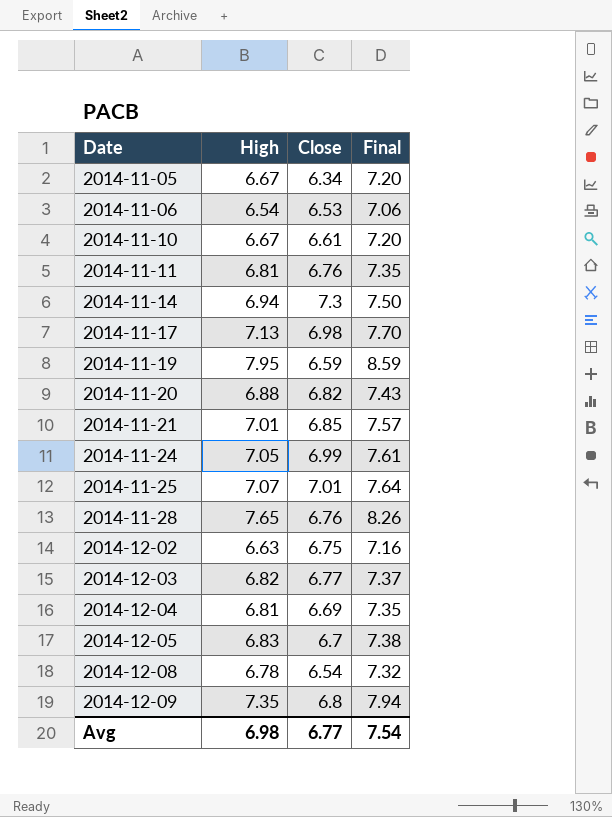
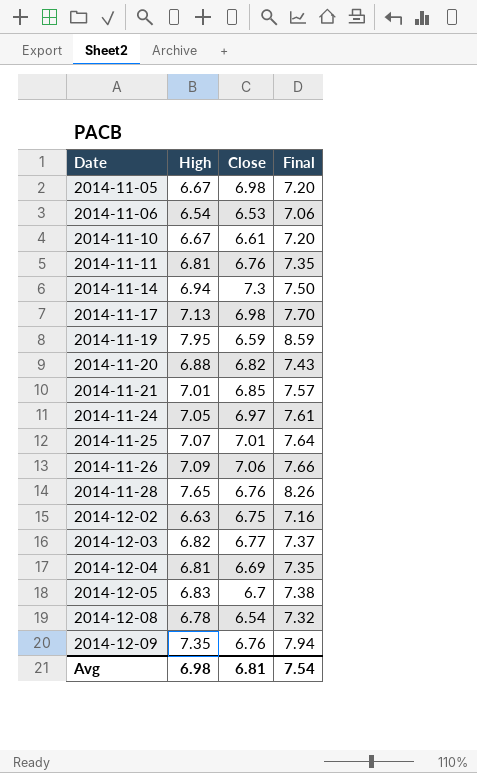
2014-11-05 | Close: 6.34 -> 6.98
2014-11-24 | Close: 6.99 -> 6.97
row 2014-11-26: none -> 7.09 | 7.06 | 7.66
2014-12-09 | Close: 6.8 -> 6.76
Avg | Close: 6.77 -> 6.81

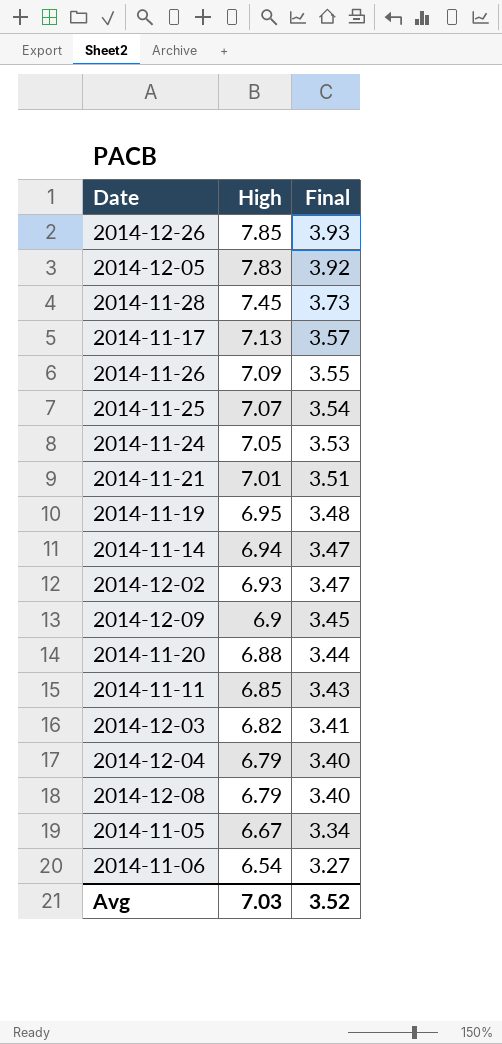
row order: Date ascending -> High descending
column Close | position: 3 -> none
column Final | formula: [High] * 1.08 -> [High] * 0.5
row 2014-11-10: 6.67 | 6.61 | 7.20 -> none
row 2014-12-26: none -> 7.85 | 3.93
2014-12-05 | High: 6.83 -> 7.83
2014-11-28 | High: 7.65 -> 7.45
2014-11-19 | High: 7.95 -> 6.95
2014-12-02 | High: 6.63 -> 6.93
2014-12-09 | High: 7.35 -> 6.9
2014-11-11 | High: 6.81 -> 6.85
2014-12-04 | High: 6.81 -> 6.79
2014-12-08 | High: 6.78 -> 6.79
Avg | High: 6.98 -> 7.03
Avg | Final: 7.54 -> 3.52

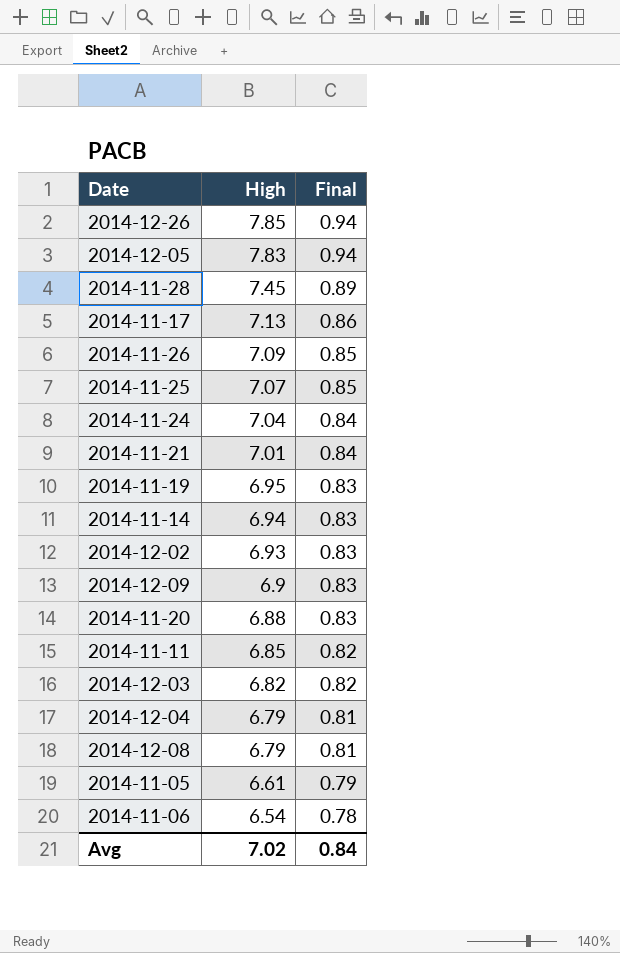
column Final | formula: [High] * 0.5 -> [High] * 0.12
2014-11-24 | High: 7.05 -> 7.04
2014-11-05 | High: 6.67 -> 6.61
Avg | High: 7.03 -> 7.02
Avg | Final: 3.52 -> 0.84

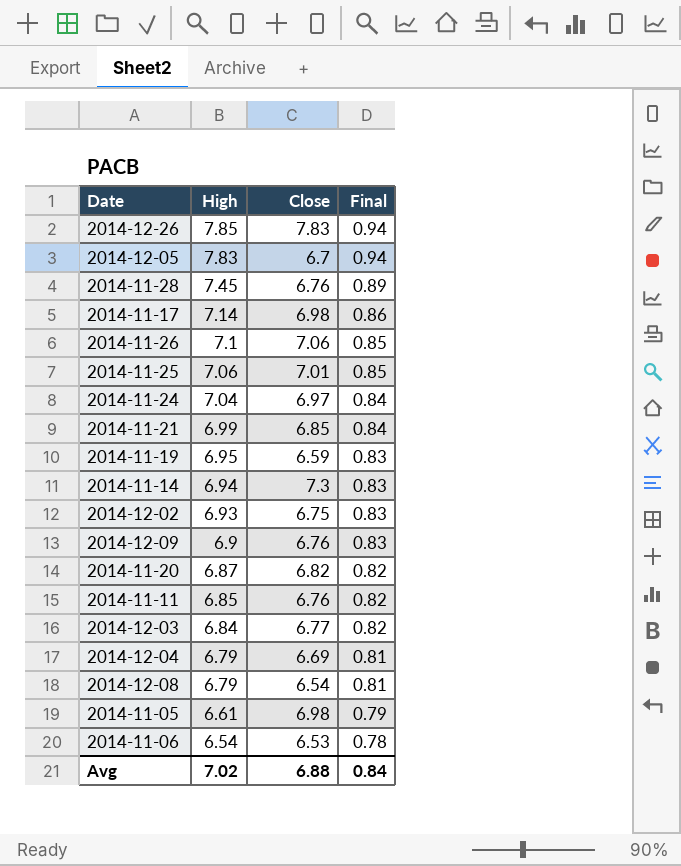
column Close | position: none -> 3
2014-11-17 | High: 7.13 -> 7.14
2014-11-26 | High: 7.09 -> 7.1
2014-11-25 | High: 7.07 -> 7.06
2014-11-21 | High: 7.01 -> 6.99
2014-11-20 | High: 6.88 -> 6.87
2014-11-20 | Final: 0.83 -> 0.82
2014-12-03 | High: 6.82 -> 6.84

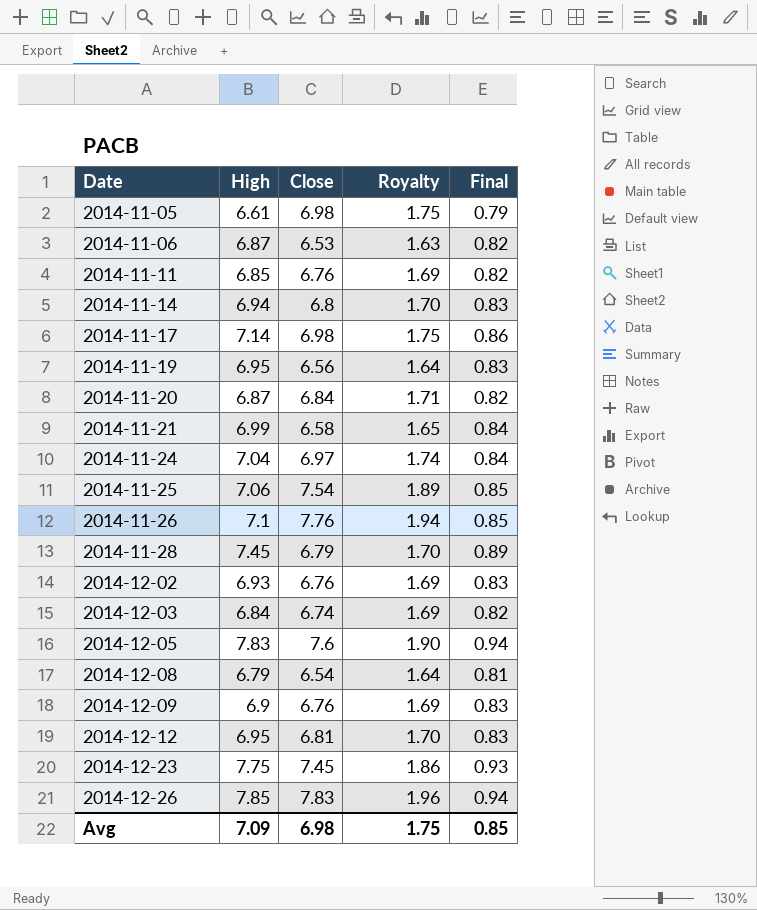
row order: High descending -> Date ascending
column Royalty | formula: none -> [Close] * 0.25
row 2014-12-04: 6.79 | 6.69 | 0.81 -> none
2014-11-06 | High: 6.54 -> 6.87
2014-11-06 | Final: 0.78 -> 0.82
2014-11-14 | Close: 7.3 -> 6.8
2014-11-19 | Close: 6.59 -> 6.56
2014-11-20 | Close: 6.82 -> 6.84
2014-11-21 | Close: 6.85 -> 6.58
2014-11-25 | Close: 7.01 -> 7.54
2014-11-26 | Close: 7.06 -> 7.76
2014-11-28 | Close: 6.76 -> 6.79
2014-12-02 | Close: 6.75 -> 6.76
2014-12-03 | Close: 6.77 -> 6.74
2014-12-05 | Close: 6.7 -> 7.6
row 2014-12-12: none -> 6.95 | 6.81 | 1.70 | 0.83
row 2014-12-23: none -> 7.75 | 7.45 | 1.86 | 0.93
Avg | High: 7.02 -> 7.09
Avg | Close: 6.88 -> 6.98
Avg | Final: 0.84 -> 0.85

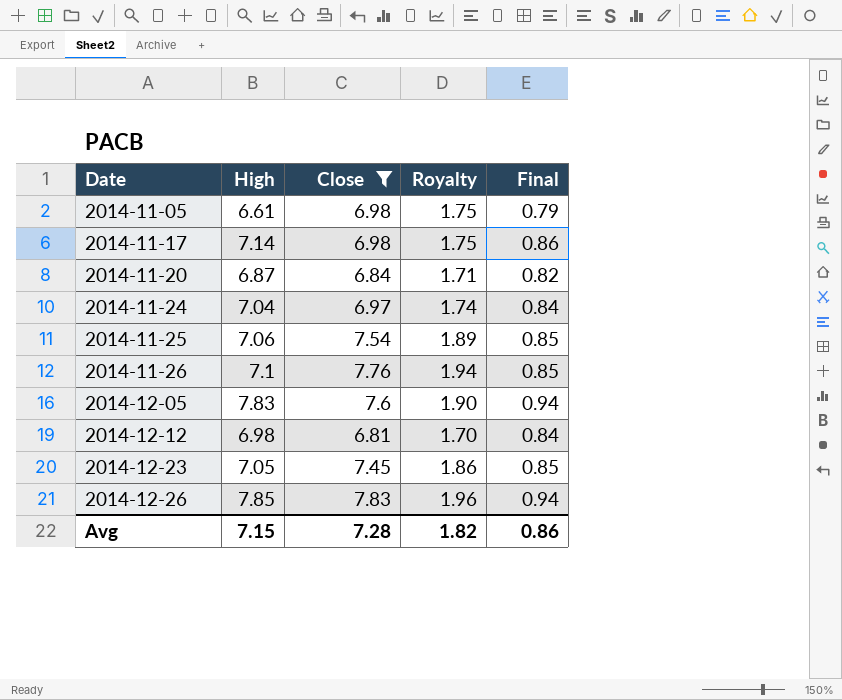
filter: none -> Close >= 6.81
2014-12-12 | High: 6.95 -> 6.98
2014-12-12 | Final: 0.83 -> 0.84
2014-12-23 | High: 7.75 -> 7.05
2014-12-23 | Final: 0.93 -> 0.85
Avg | High: 7.09 -> 7.15
Avg | Close: 6.98 -> 7.28
Avg | Royalty: 1.75 -> 1.82
Avg | Final: 0.85 -> 0.86

